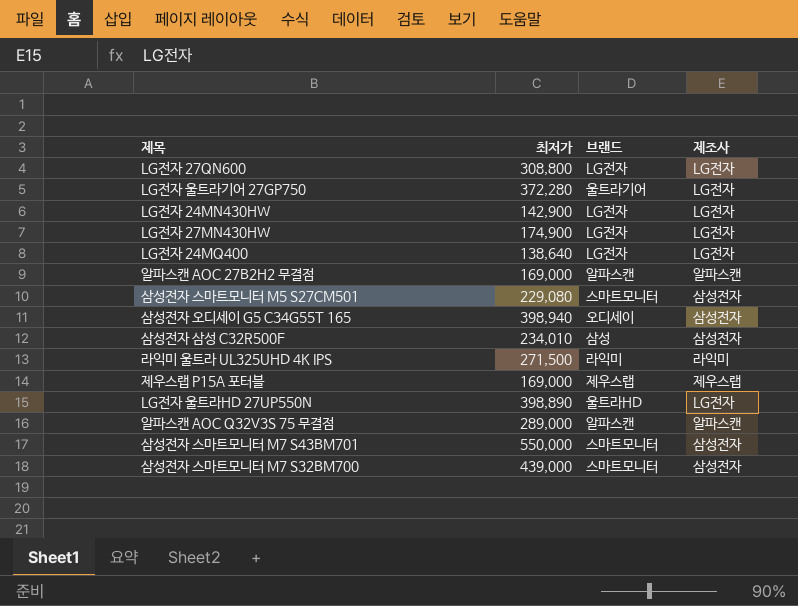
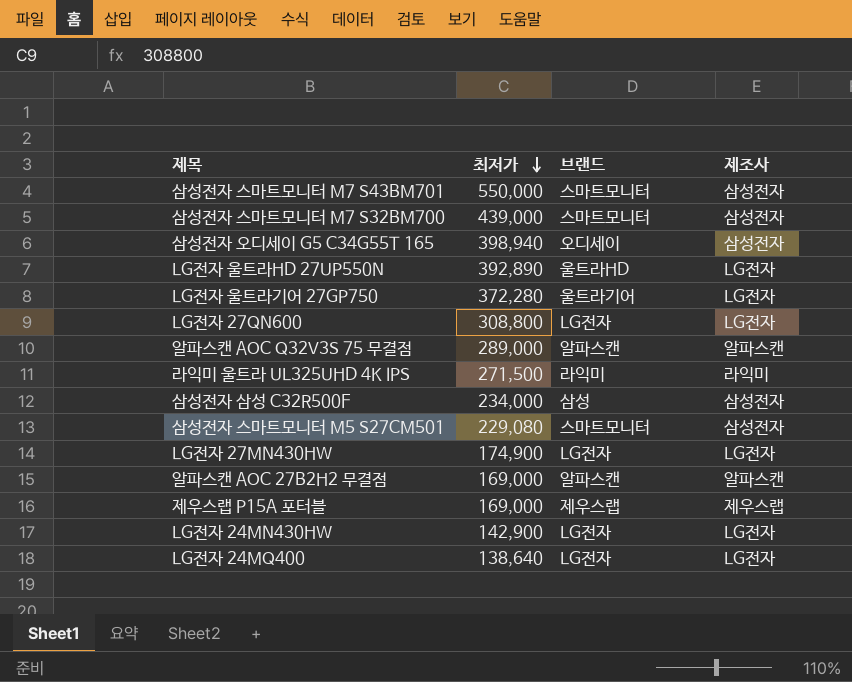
row order: none -> 최저가 descending
LG전자 울트라HD 27UP550N | 최저가: 398,890 -> 392,890
삼성전자 삼성 C32R500F | 최저가: 234,010 -> 234,000

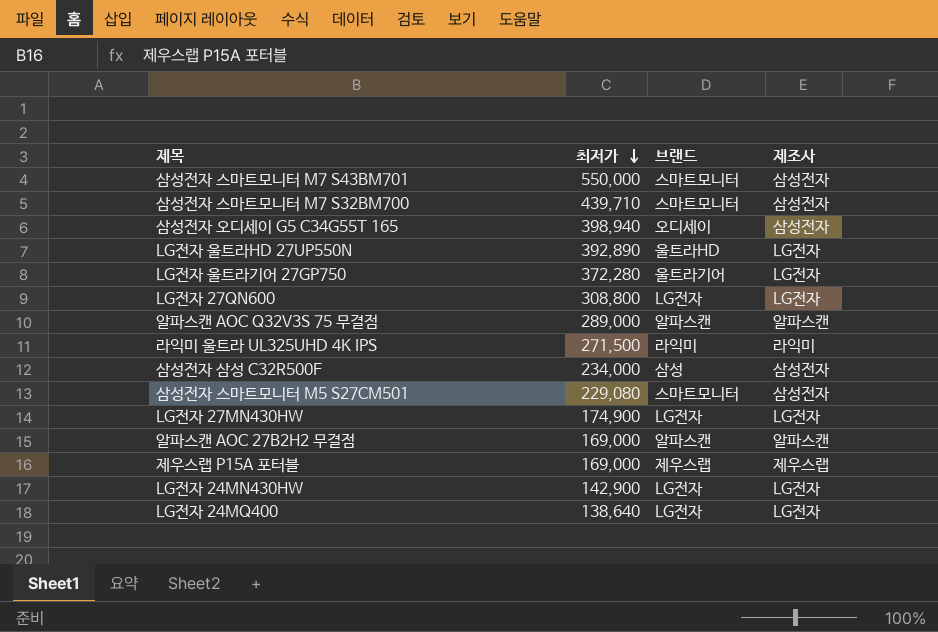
삼성전자 스마트모니터 M7 S32BM700 | 최저가: 439,000 -> 439,710

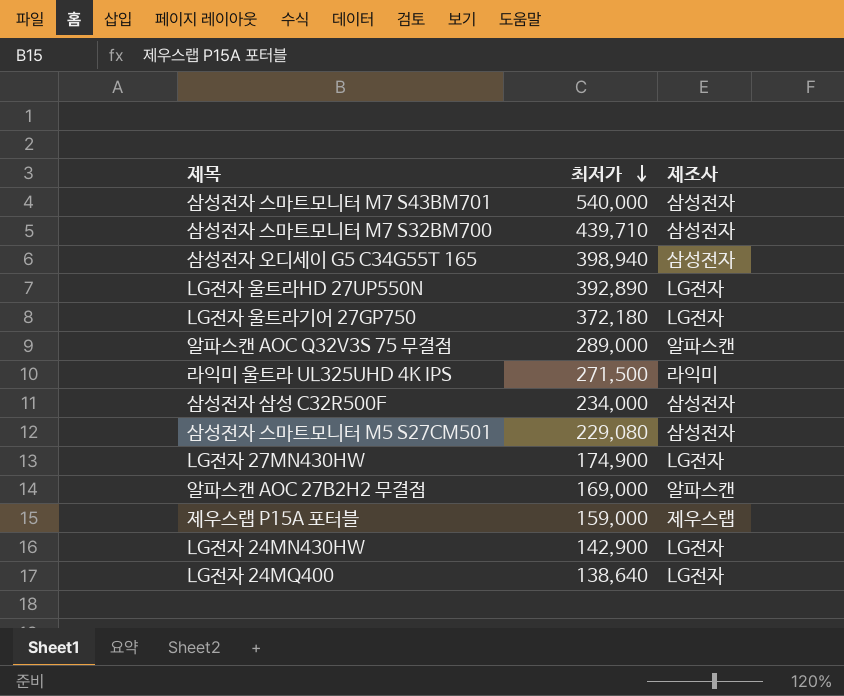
column 브랜드 | position: 3 -> none
row LG전자 27QN600: 308,800 | LG전자 | LG전자 -> none
삼성전자 스마트모니터 M7 S43BM701 | 최저가: 550,000 -> 540,000
LG전자 울트라기어 27GP750 | 최저가: 372,280 -> 372,180
제우스랩 P15A 포터블 | 최저가: 169,000 -> 159,000

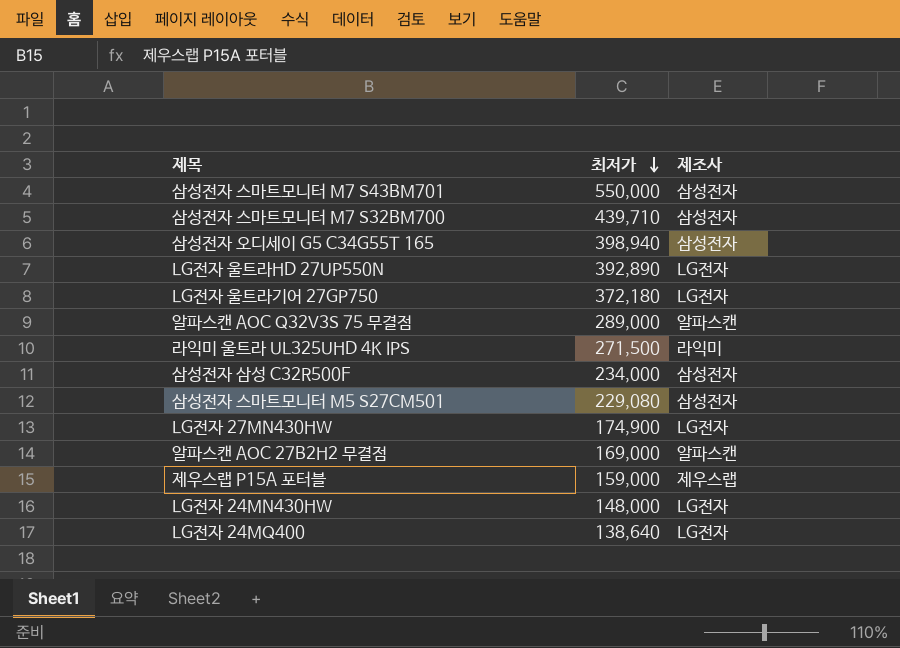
삼성전자 스마트모니터 M7 S43BM701 | 최저가: 540,000 -> 550,000
LG전자 24MN430HW | 최저가: 142,900 -> 148,000

